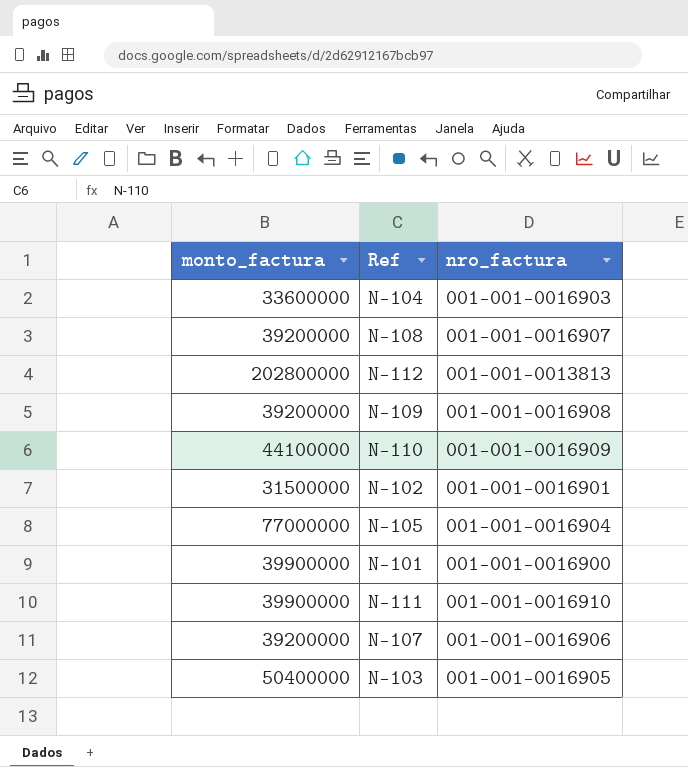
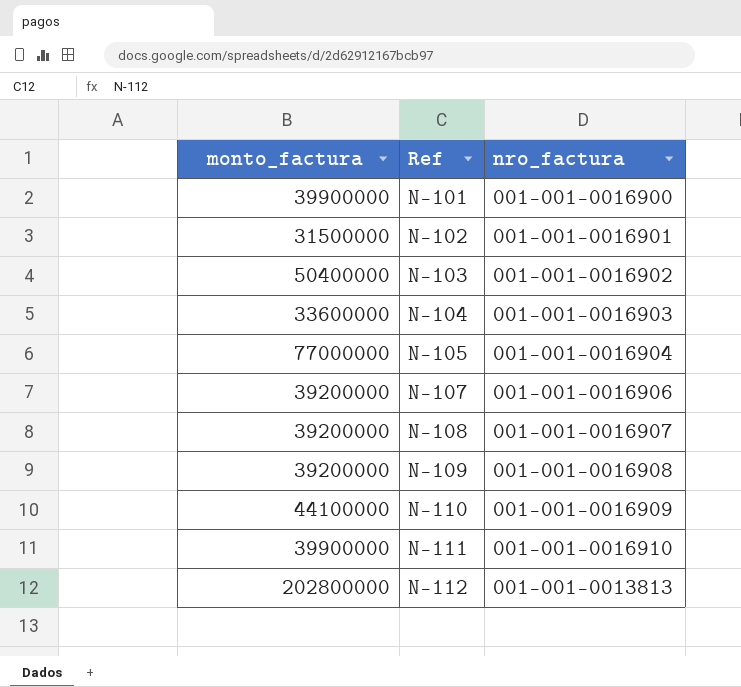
row order: none -> Ref ascending
N-103 | nro_factura: 001-001-0016905 -> 001-001-0016902

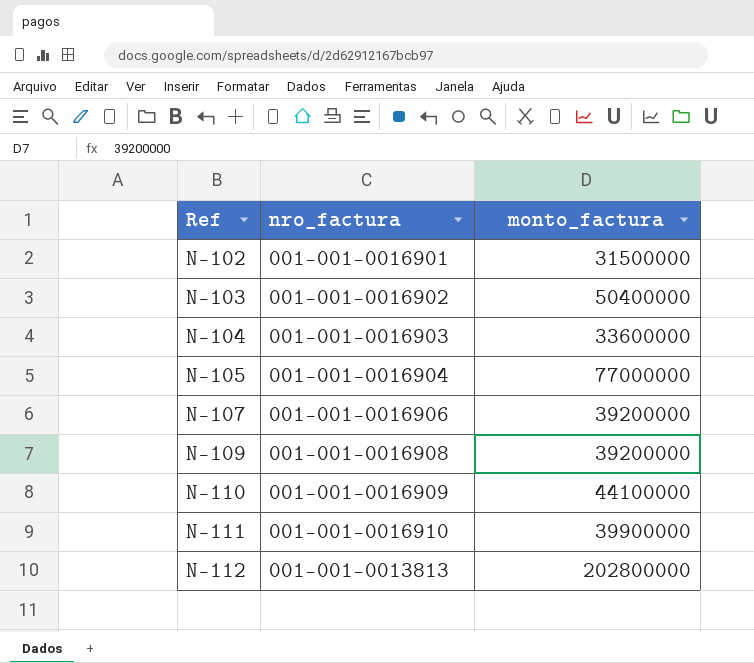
column monto_factura | position: 1 -> 3
row N-101: 39900000 | 001-001-0016900 -> none
row N-108: 39200000 | 001-001-0016907 -> none

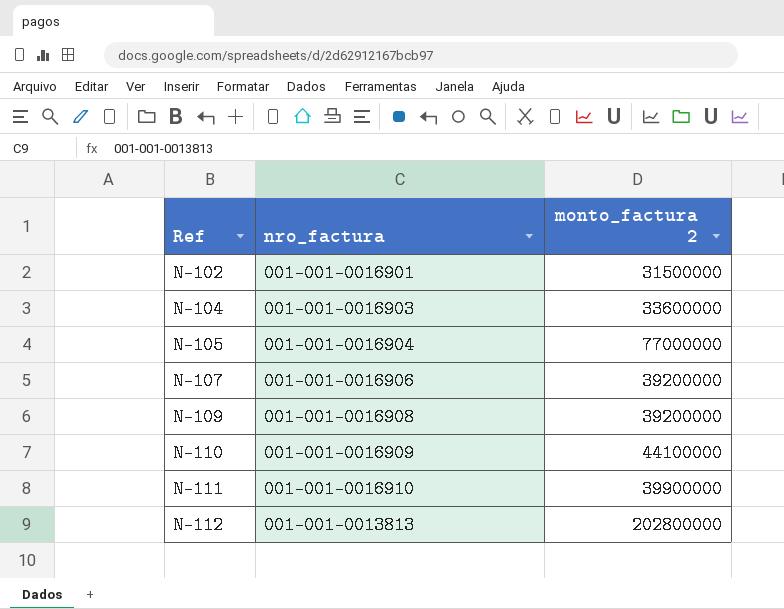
column name: monto_factura -> monto_factura 2
row N-103: 001-001-0016902 | 50400000 -> none

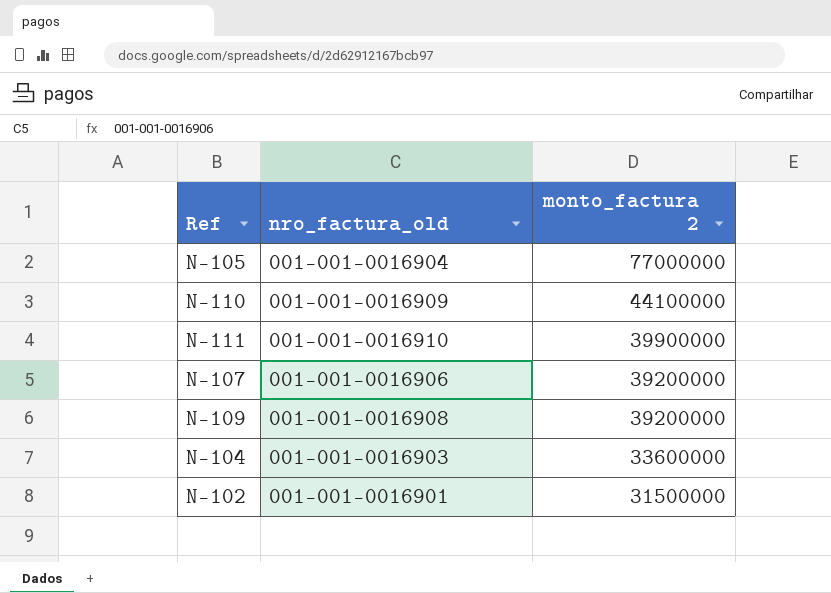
row order: Ref ascending -> monto_factura 2 descending
column name: nro_factura -> nro_factura_old
row N-112: 001-001-0013813 | 202800000 -> none

